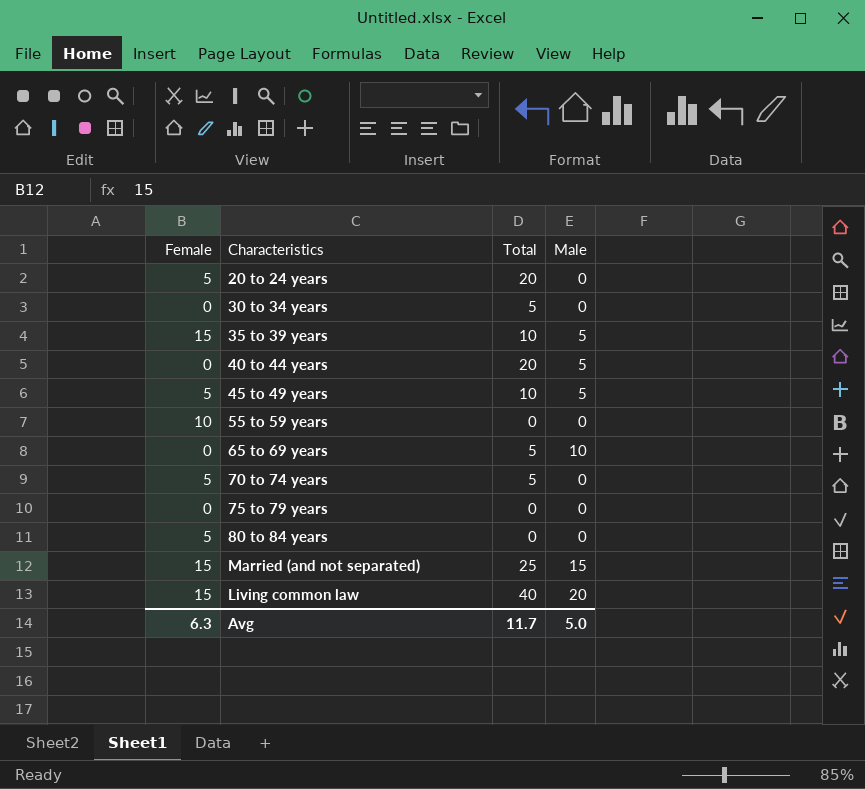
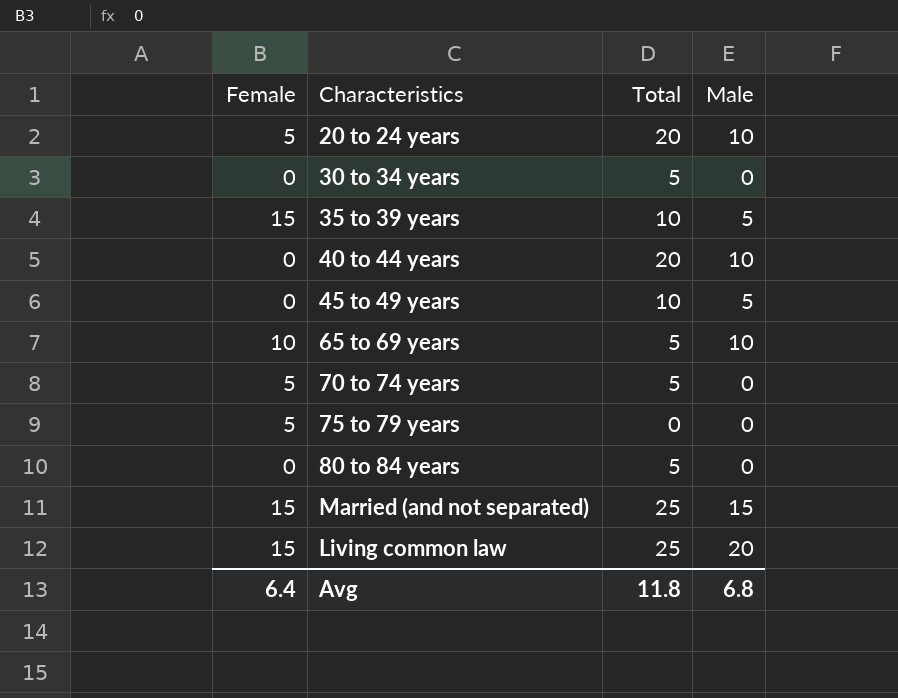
row 55 to 59 years: 10 | 0 | 0 -> none
20 to 24 years | Male: 0 -> 10
40 to 44 years | Male: 5 -> 10
45 to 49 years | Female: 5 -> 0
65 to 69 years | Female: 0 -> 10
75 to 79 years | Female: 0 -> 5
80 to 84 years | Female: 5 -> 0
80 to 84 years | Total: 0 -> 5
Living common law | Total: 40 -> 25
Avg | Female: 6.3 -> 6.4
Avg | Total: 11.7 -> 11.8
Avg | Male: 5.0 -> 6.8

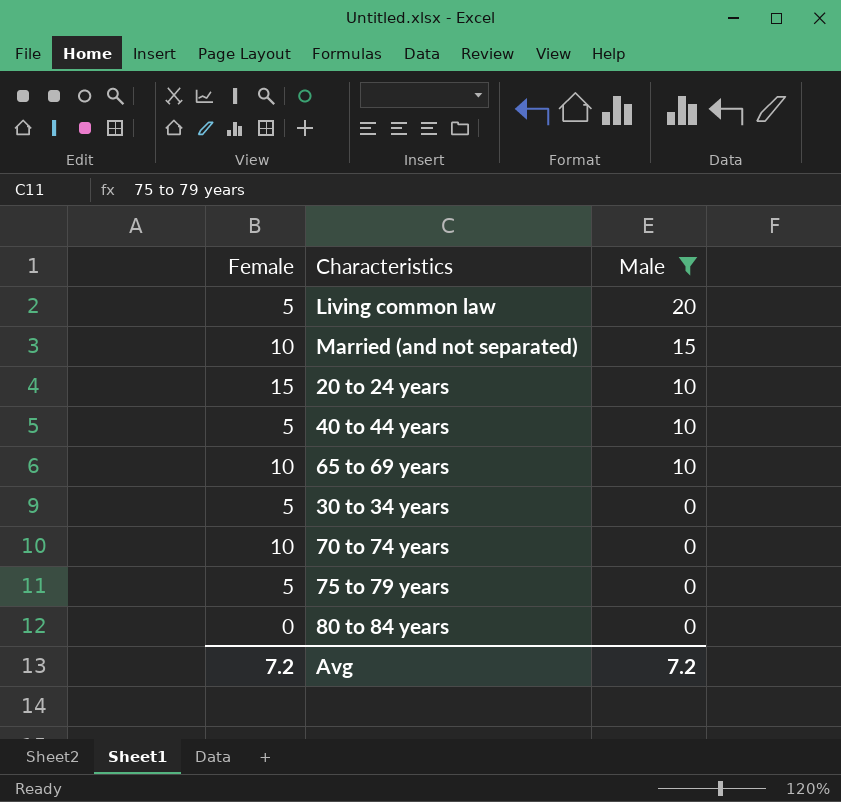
filter: none -> Male != 5
row order: none -> Male descending
column Total | position: 3 -> none
Living common law | Female: 15 -> 5
Married (and not separated) | Female: 15 -> 10
20 to 24 years | Female: 5 -> 15
40 to 44 years | Female: 0 -> 5
30 to 34 years | Female: 0 -> 5
70 to 74 years | Female: 5 -> 10
Avg | Female: 6.4 -> 7.2
Avg | Male: 6.8 -> 7.2

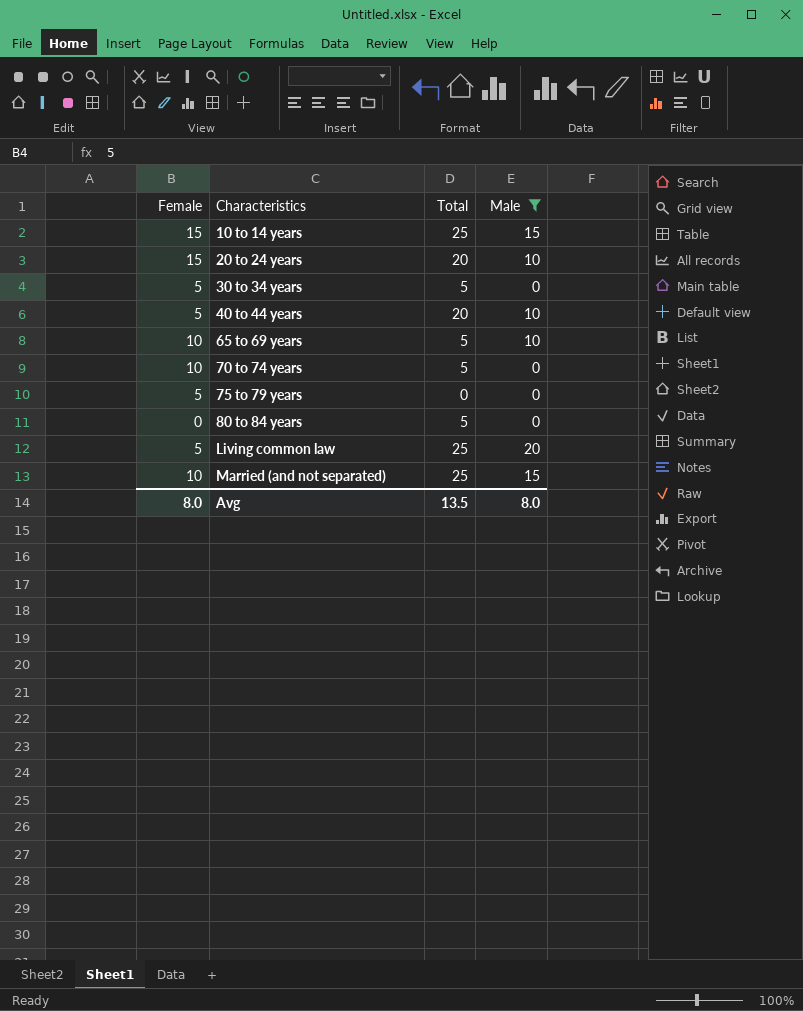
row order: Male descending -> Characteristics ascending
column Total | position: none -> 3
row 10 to 14 years: none -> 15 | 25 | 15
Avg | Female: 7.2 -> 8.0
Avg | Male: 7.2 -> 8.0

